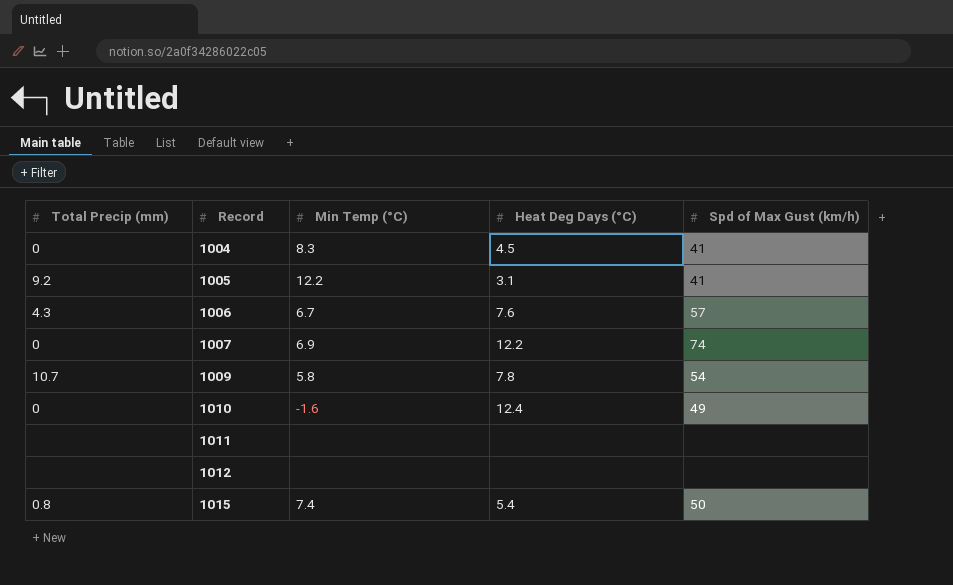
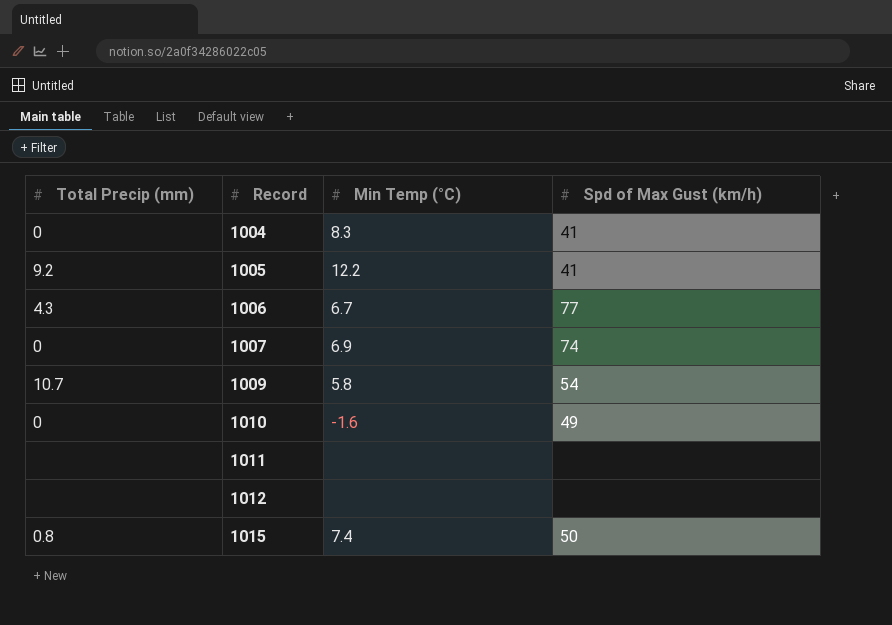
column Heat Deg Days (°C) | position: 4 -> none
1006 | Spd of Max Gust (km/h): 57 -> 77

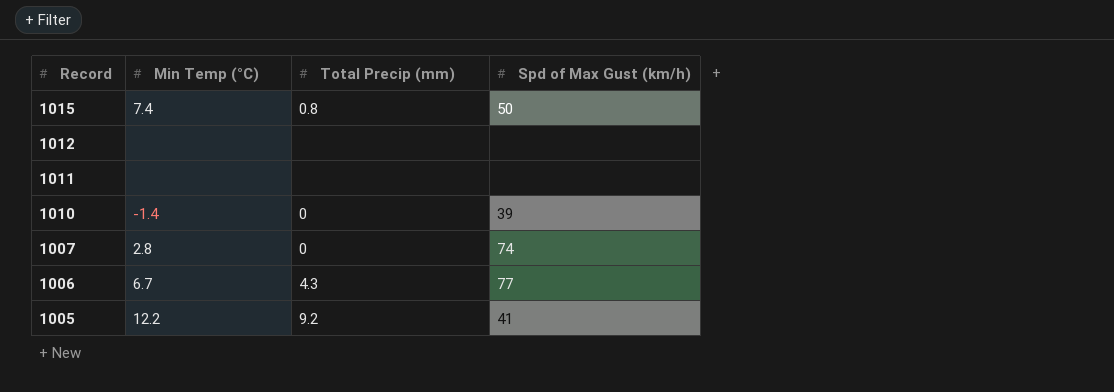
row order: Record ascending -> Record descending
column Total Precip (mm) | position: 1 -> 3
row 1004: 0 | 8.3 | 41 -> none
row 1009: 10.7 | 5.8 | 54 -> none
1010 | Min Temp (°C): -1.6 -> -1.4
1010 | Spd of Max Gust (km/h): 49 -> 39
1007 | Min Temp (°C): 6.9 -> 2.8

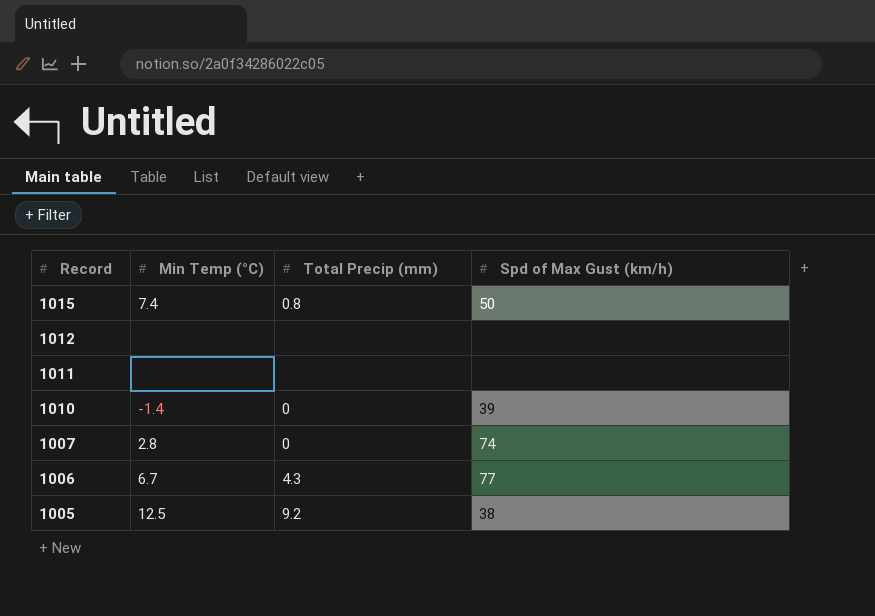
1005 | Min Temp (°C): 12.2 -> 12.5
1005 | Spd of Max Gust (km/h): 41 -> 38

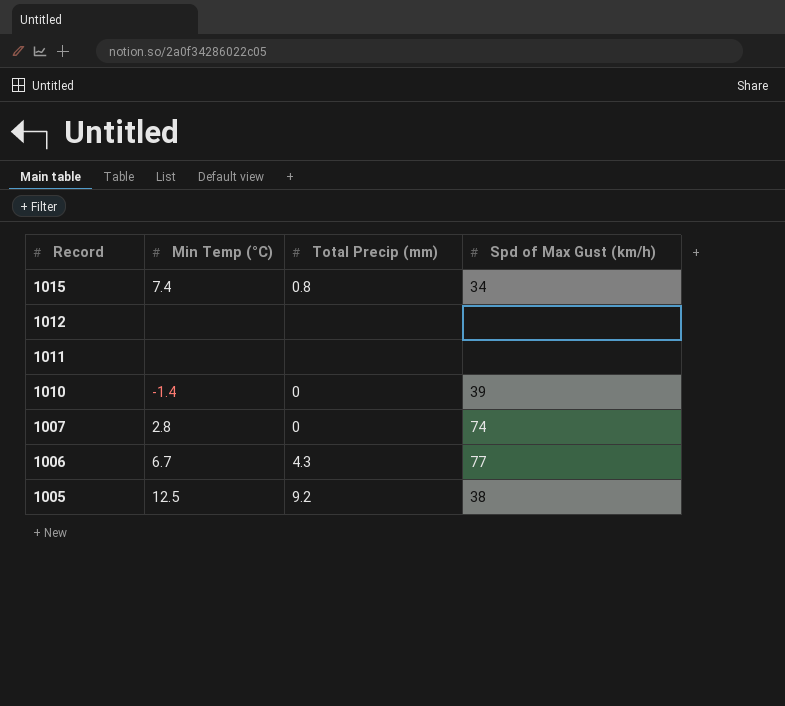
1015 | Spd of Max Gust (km/h): 50 -> 34

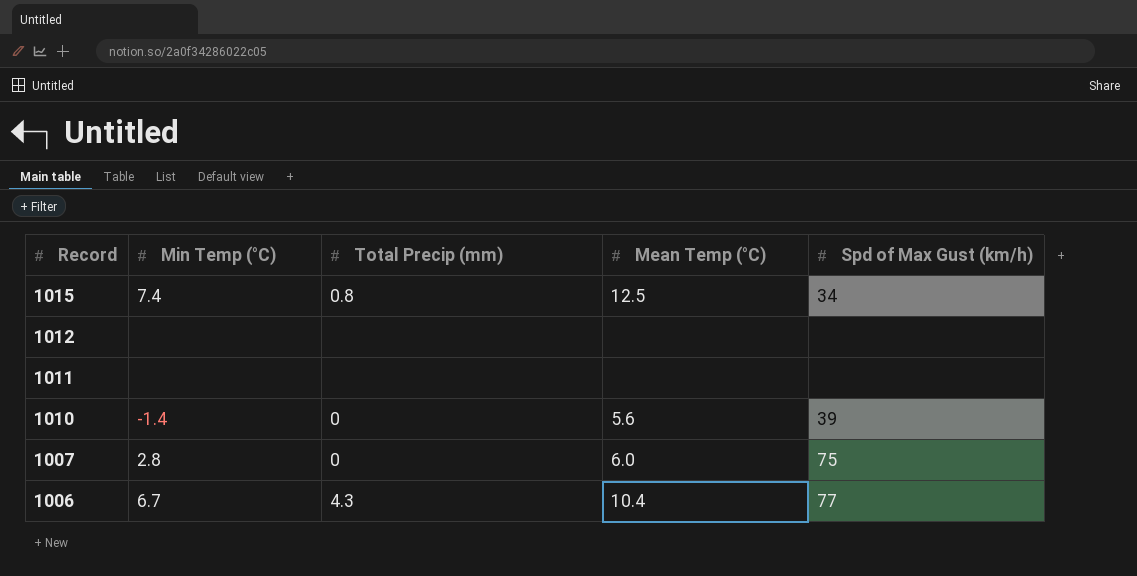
column Mean Temp (°C) | position: none -> 4
row 1005: 12.5 | 9.2 | 38 -> none
1007 | Spd of Max Gust (km/h): 74 -> 75

